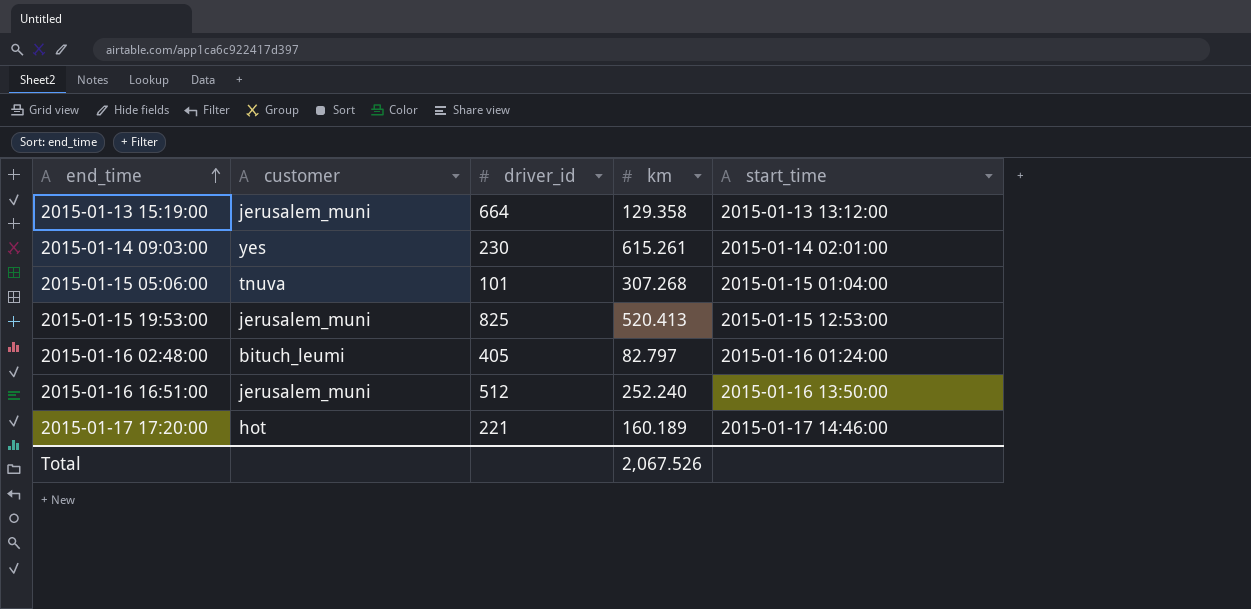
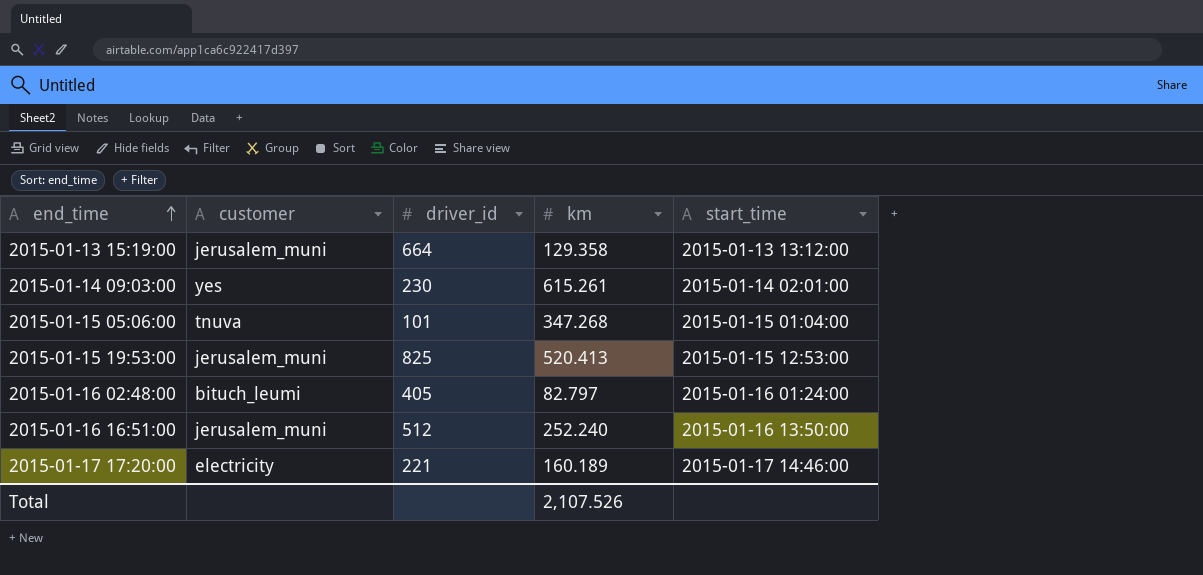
2015-01-15 05:06:00 | km: 307.268 -> 347.268
2015-01-17 17:20:00 | customer: hot -> electricity
Total | km: 2,067.526 -> 2,107.526

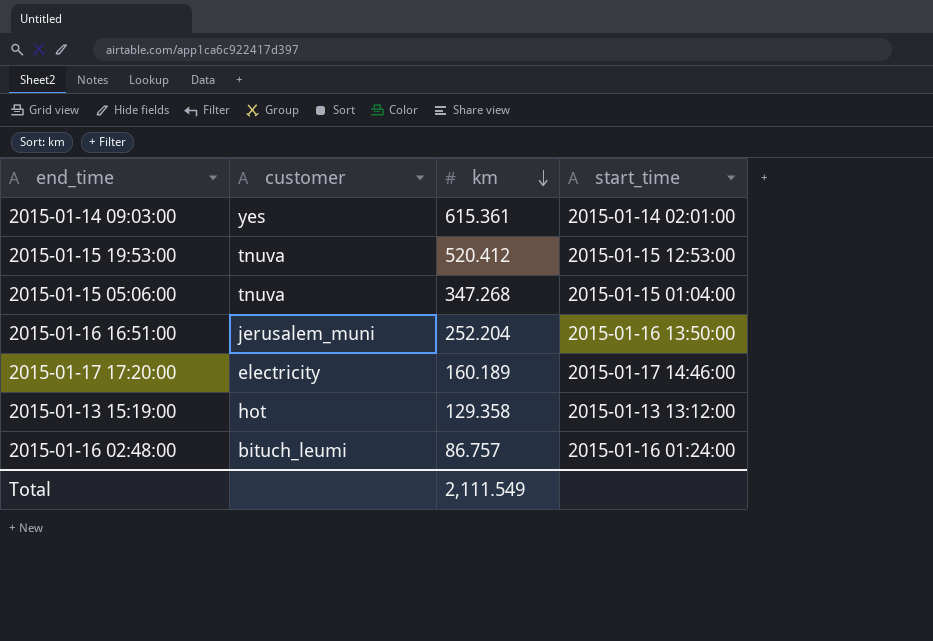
row order: end_time ascending -> km descending
column driver_id | position: 3 -> none
2015-01-14 09:03:00 | km: 615.261 -> 615.361
2015-01-15 19:53:00 | customer: jerusalem_muni -> tnuva
2015-01-15 19:53:00 | km: 520.413 -> 520.412
2015-01-16 16:51:00 | km: 252.240 -> 252.204
2015-01-13 15:19:00 | customer: jerusalem_muni -> hot
2015-01-16 02:48:00 | km: 82.797 -> 86.757
Total | km: 2,107.526 -> 2,111.549

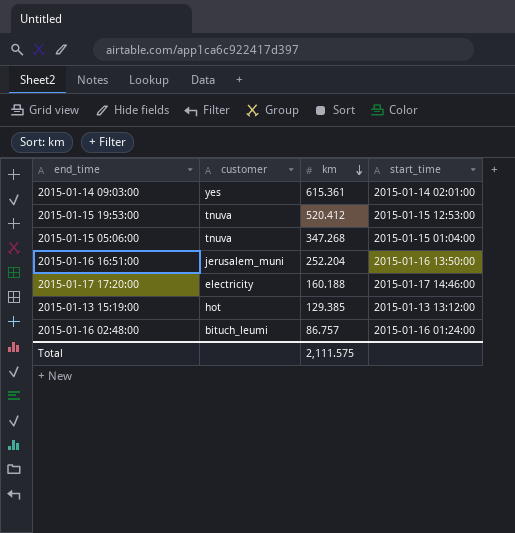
2015-01-17 17:20:00 | km: 160.189 -> 160.188
2015-01-13 15:19:00 | km: 129.358 -> 129.385
Total | km: 2,111.549 -> 2,111.575

